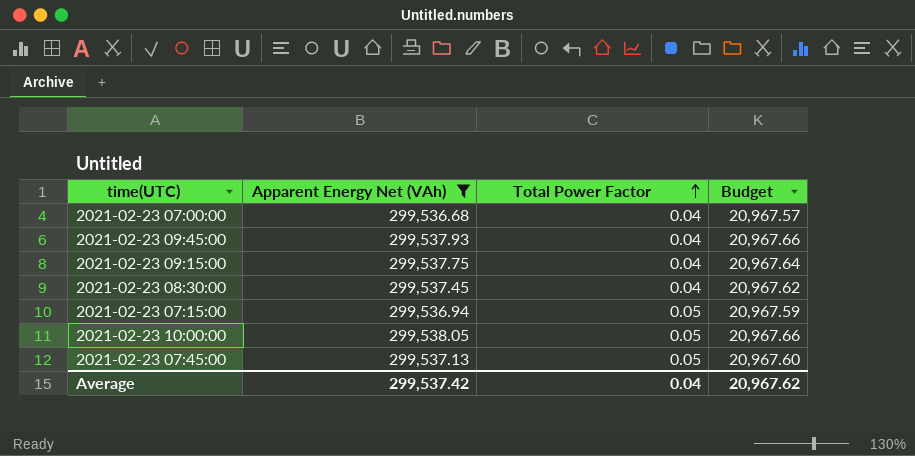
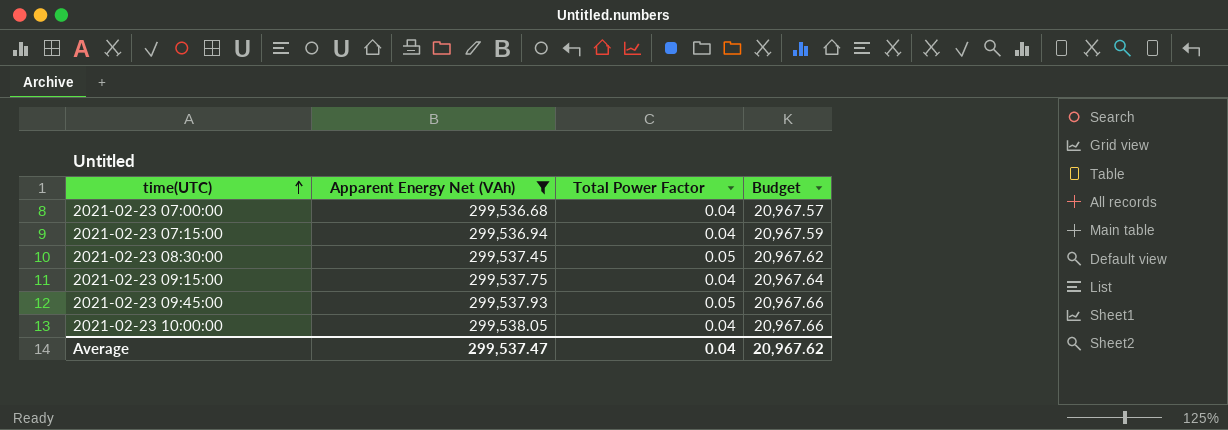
row order: Total Power Factor ascending -> time(UTC) ascending
row 2021-02-23 07:45:00: 299,537.13 | 0.05 | 20,967.60 -> none
2021-02-23 07:15:00 | Total Power Factor: 0.05 -> 0.04
2021-02-23 08:30:00 | Total Power Factor: 0.04 -> 0.05
2021-02-23 09:45:00 | Total Power Factor: 0.04 -> 0.05
2021-02-23 10:00:00 | Total Power Factor: 0.05 -> 0.04
Average | Apparent Energy Net (VAh): 299,537.42 -> 299,537.47

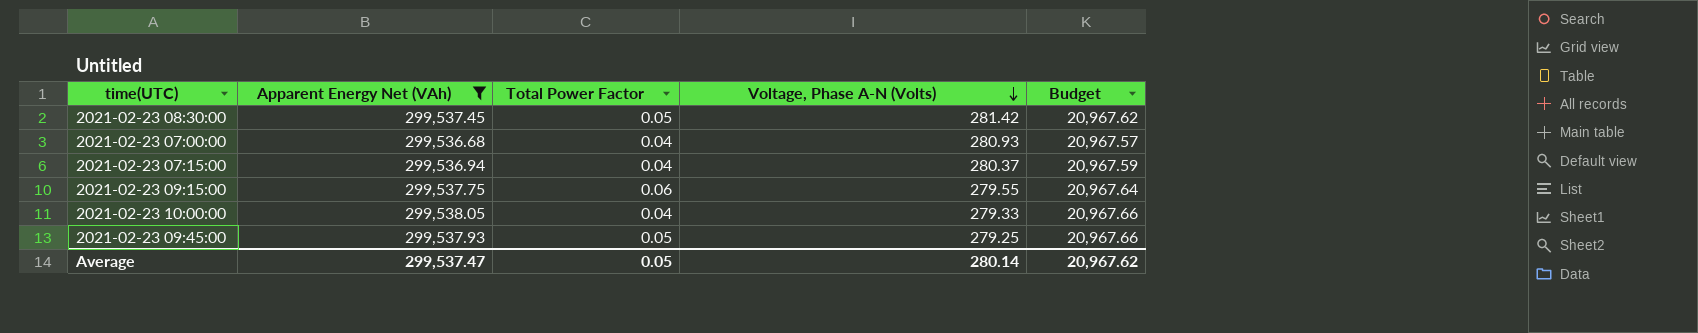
row order: time(UTC) ascending -> Voltage, Phase A-N (Volts) descending
column Voltage, Phase A-N (Volts) | position: none -> 4
2021-02-23 09:15:00 | Total Power Factor: 0.04 -> 0.06
Average | Total Power Factor: 0.04 -> 0.05

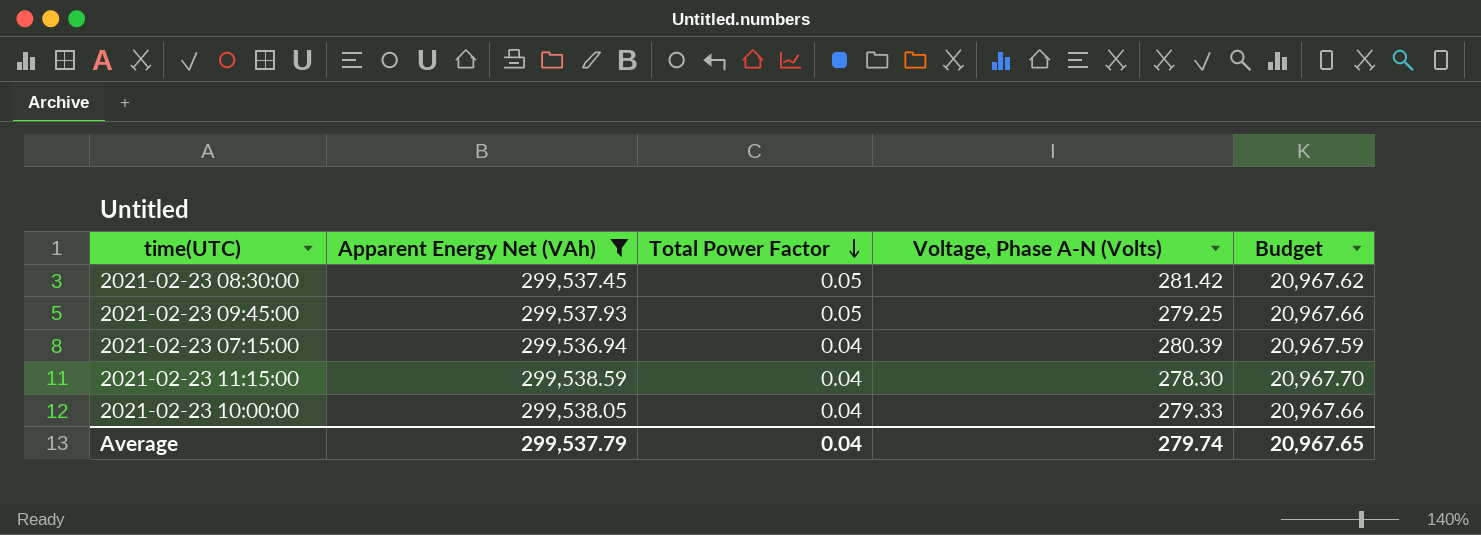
row order: Voltage, Phase A-N (Volts) descending -> Total Power Factor descending
row 2021-02-23 07:00:00: 299,536.68 | 0.04 | 280.93 | 20,967.57 -> none
row 2021-02-23 09:15:00: 299,537.75 | 0.06 | 279.55 | 20,967.64 -> none
2021-02-23 07:15:00 | Voltage, Phase A-N (Volts): 280.37 -> 280.39
row 2021-02-23 11:15:00: none -> 299,538.59 | 0.04 | 278.30 | 20,967.70
Average | Apparent Energy Net (VAh): 299,537.47 -> 299,537.79
Average | Total Power Factor: 0.05 -> 0.04
Average | Voltage, Phase A-N (Volts): 280.14 -> 279.74
Average | Budget: 20,967.62 -> 20,967.65

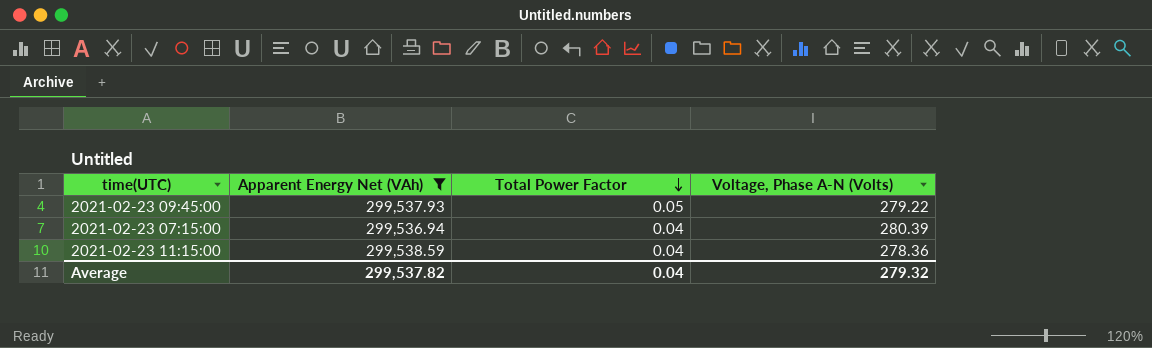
column Budget | formula: [Apparent Energy Net (VAh)] * 0.07 -> none
row 2021-02-23 08:30:00: 299,537.45 | 0.05 | 281.42 | 20,967.62 -> none
row 2021-02-23 10:00:00: 299,538.05 | 0.04 | 279.33 | 20,967.66 -> none
2021-02-23 09:45:00 | Voltage, Phase A-N (Volts): 279.25 -> 279.22
2021-02-23 11:15:00 | Voltage, Phase A-N (Volts): 278.30 -> 278.36
Average | Apparent Energy Net (VAh): 299,537.79 -> 299,537.82
Average | Voltage, Phase A-N (Volts): 279.74 -> 279.32

